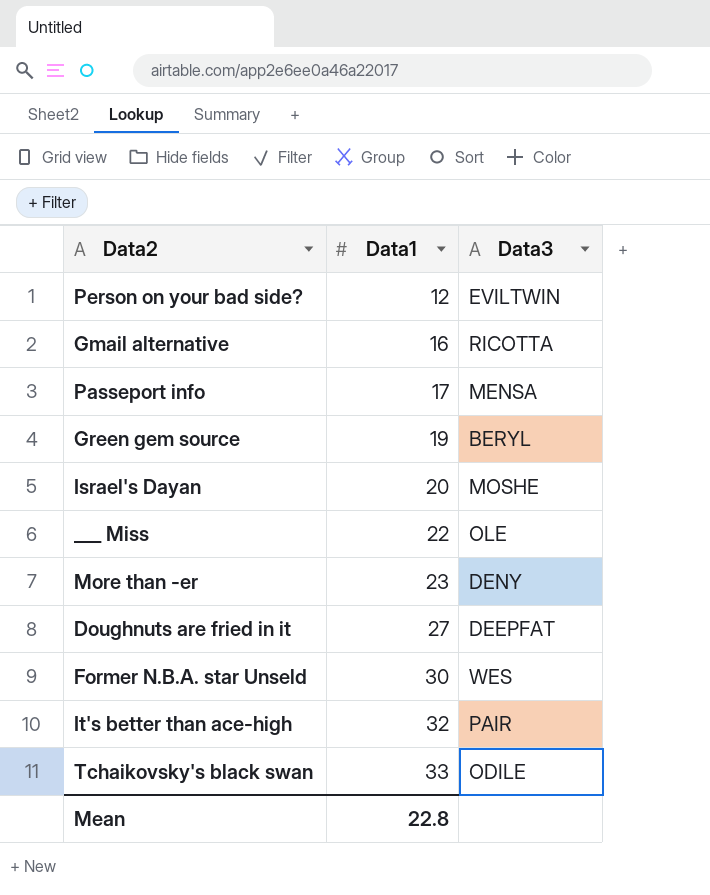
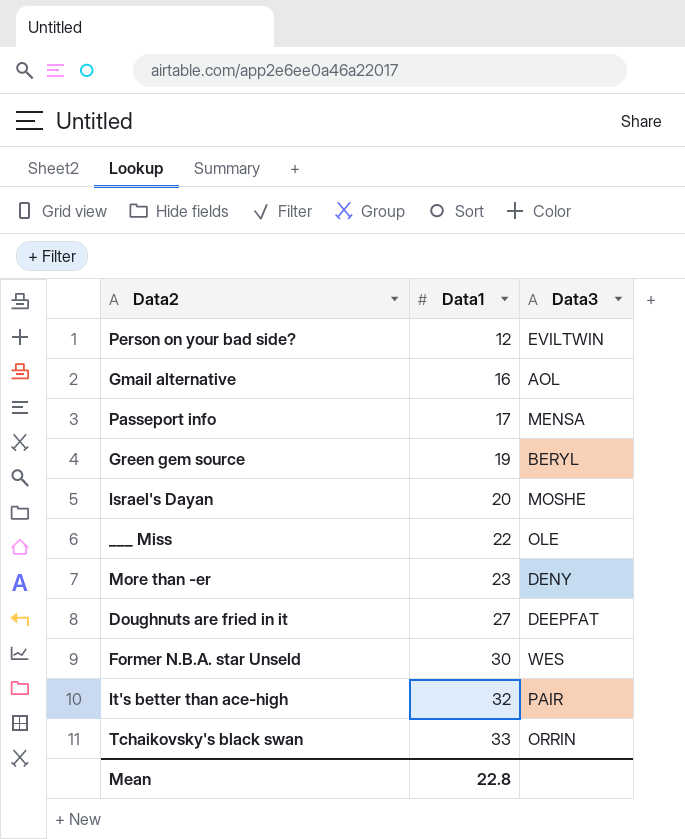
Gmail alternative | Data3: RICOTTA -> AOL
Tchaikovsky's black swan | Data3: ODILE -> ORRIN

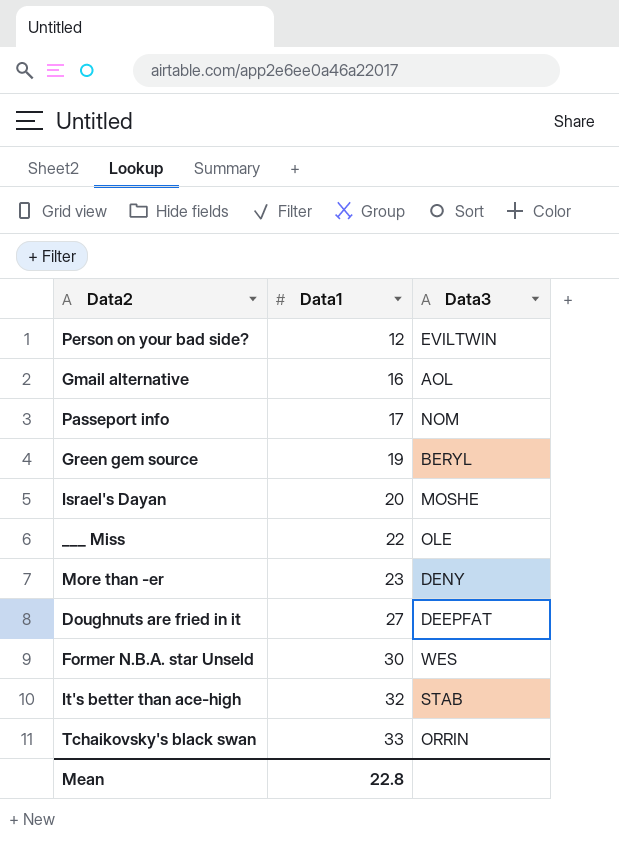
Passeport info | Data3: MENSA -> NOM
It's better than ace-high | Data3: PAIR -> STAB

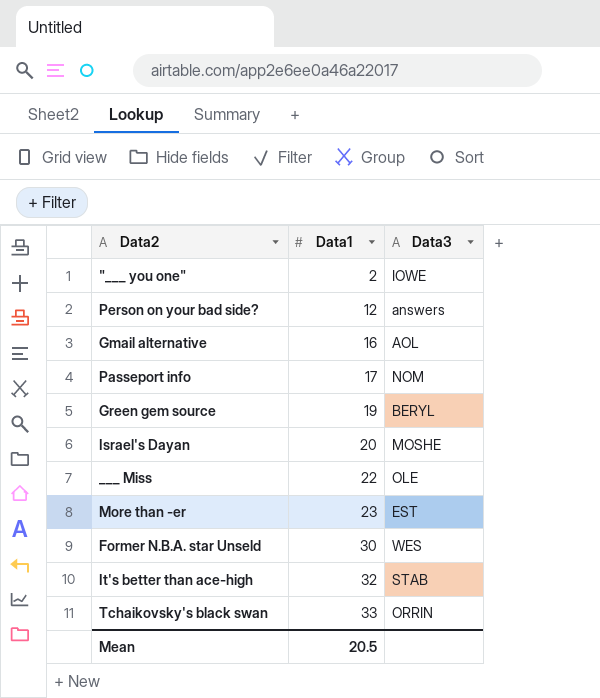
row Doughnuts are fried in it: 27 | DEEPFAT -> none
row "___ you one": none -> 2 | IOWE
Person on your bad side? | Data3: EVILTWIN -> answers
More than -er | Data3: DENY -> EST
Mean | Data1: 22.8 -> 20.5

